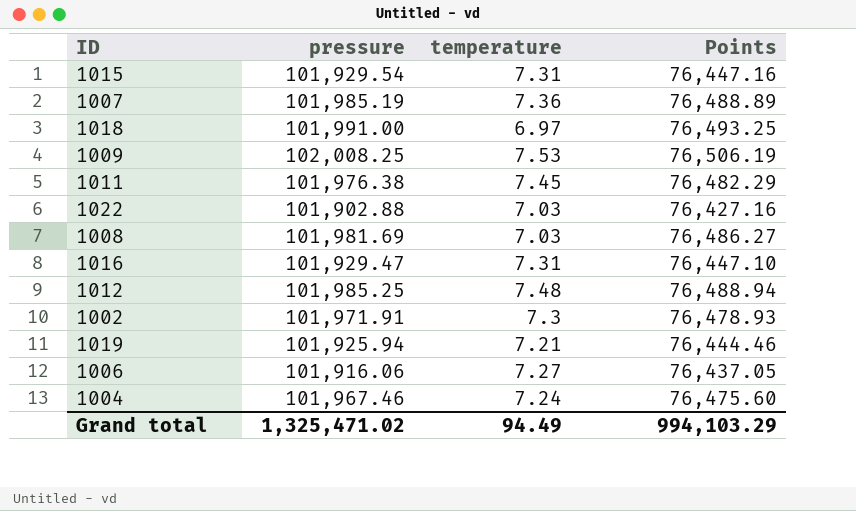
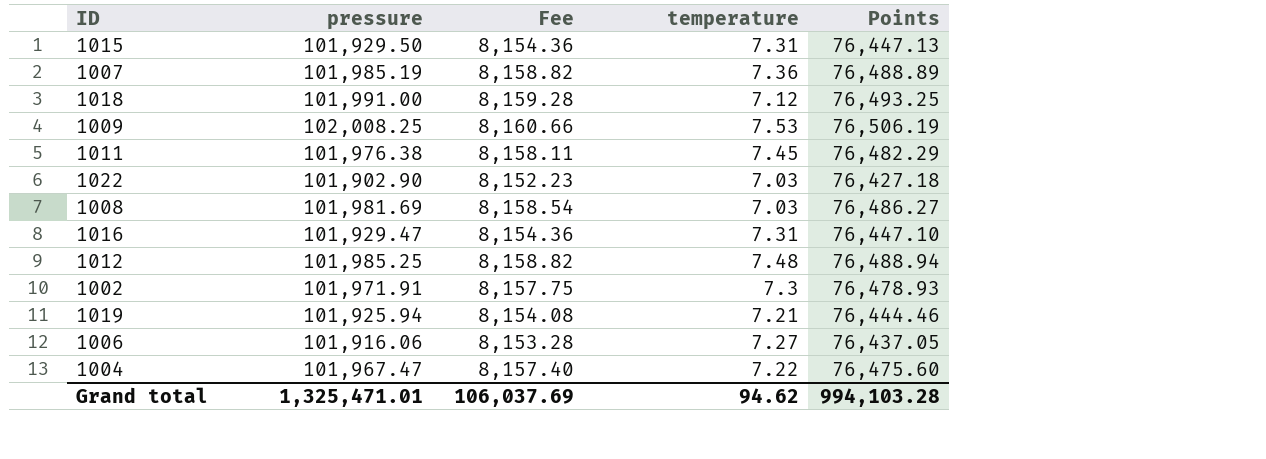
column Fee | formula: none -> [pressure] * 0.08
1015 | pressure: 101,929.54 -> 101,929.50
1015 | Points: 76,447.16 -> 76,447.13
1018 | temperature: 6.97 -> 7.12
1022 | pressure: 101,902.88 -> 101,902.90
1022 | Points: 76,427.16 -> 76,427.18
1004 | pressure: 101,967.46 -> 101,967.47
1004 | temperature: 7.24 -> 7.22
Grand total | pressure: 1,325,471.02 -> 1,325,471.01
Grand total | temperature: 94.49 -> 94.62
Grand total | Points: 994,103.29 -> 994,103.28

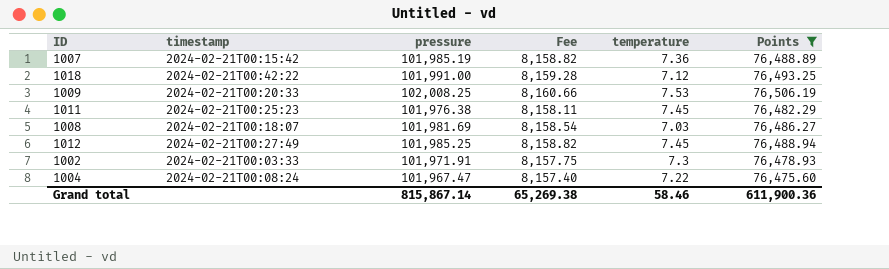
filter: none -> Points >= 76,475.60
column timestamp | position: none -> 2
1012 | temperature: 7.48 -> 7.45
Grand total | pressure: 1,325,471.01 -> 815,867.14
Grand total | Fee: 106,037.69 -> 65,269.38
Grand total | temperature: 94.62 -> 58.46
Grand total | Points: 994,103.28 -> 611,900.36

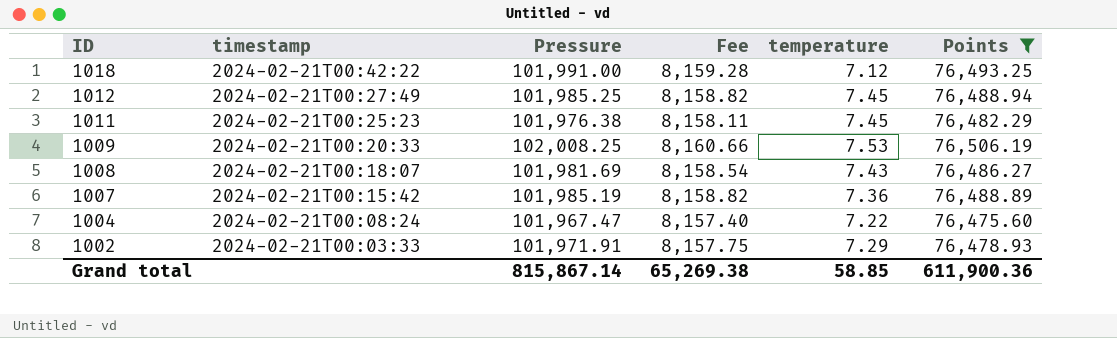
row order: none -> ID descending
column name: pressure -> Pressure
1008 | temperature: 7.03 -> 7.43
1002 | temperature: 7.3 -> 7.29
Grand total | temperature: 58.46 -> 58.85

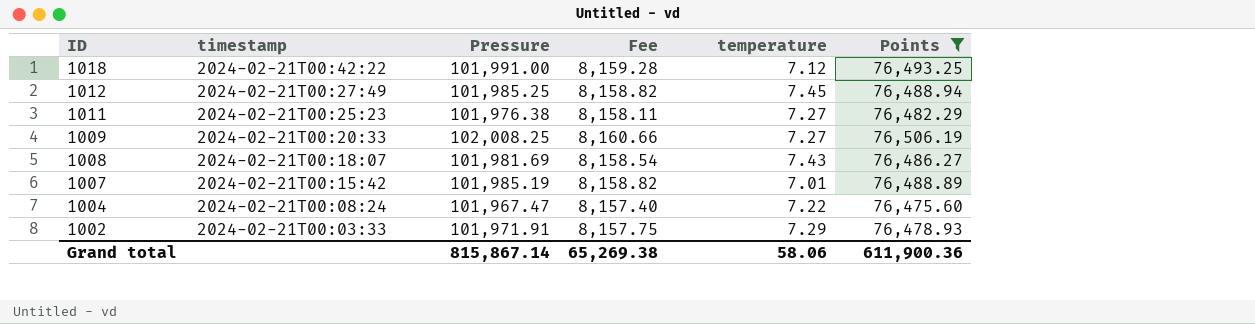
1011 | temperature: 7.45 -> 7.27
1009 | temperature: 7.53 -> 7.27
1007 | temperature: 7.36 -> 7.01
Grand total | temperature: 58.85 -> 58.06

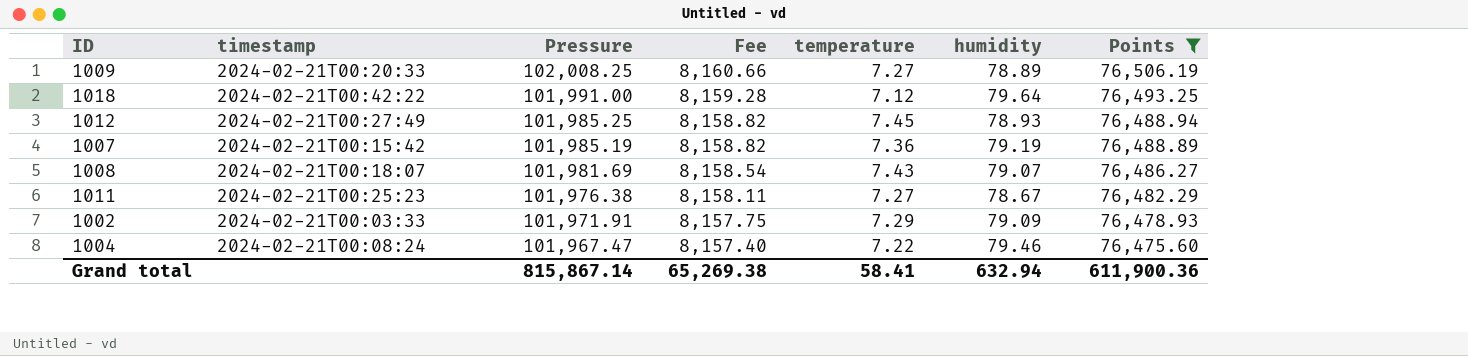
row order: ID descending -> Pressure descending
column humidity | position: none -> 6
1007 | temperature: 7.01 -> 7.36
Grand total | temperature: 58.06 -> 58.41

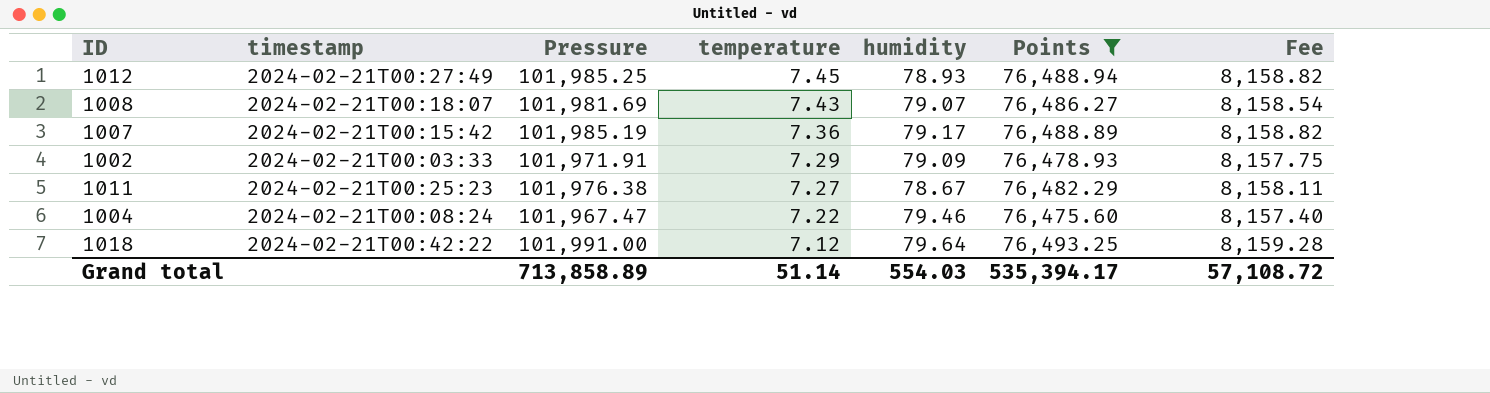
row order: Pressure descending -> temperature descending
column Fee | position: 4 -> 7
row 1009: 2024-02-21T00:20:33 | 102,008.25 | 8,160.66 | 7.27 | 78.89 | 76,506.19 -> none
1007 | humidity: 79.19 -> 79.17
Grand total | Pressure: 815,867.14 -> 713,858.89
Grand total | temperature: 58.41 -> 51.14
Grand total | humidity: 632.94 -> 554.03
Grand total | Points: 611,900.36 -> 535,394.17
Grand total | Fee: 65,269.38 -> 57,108.72

